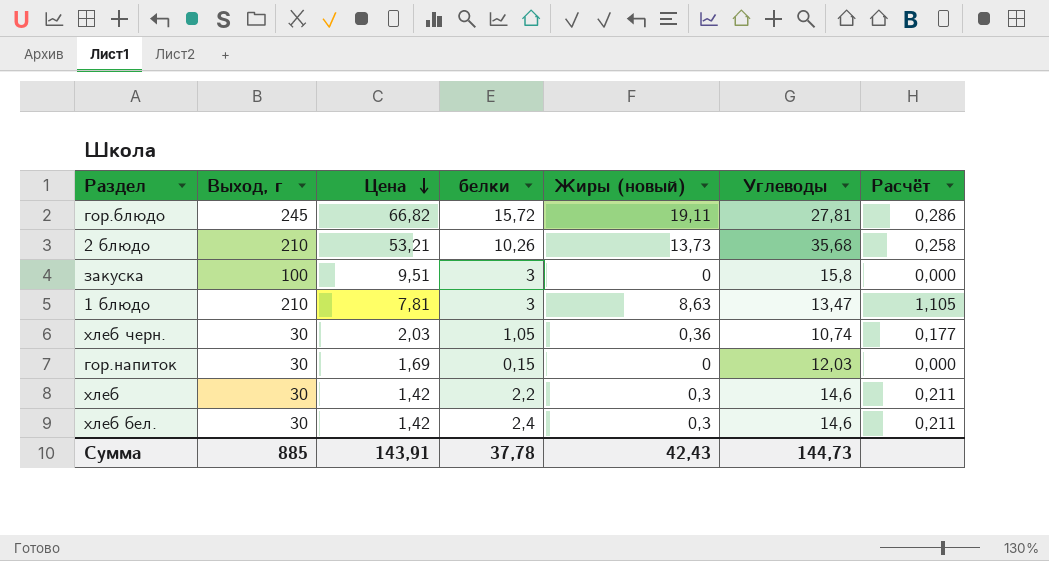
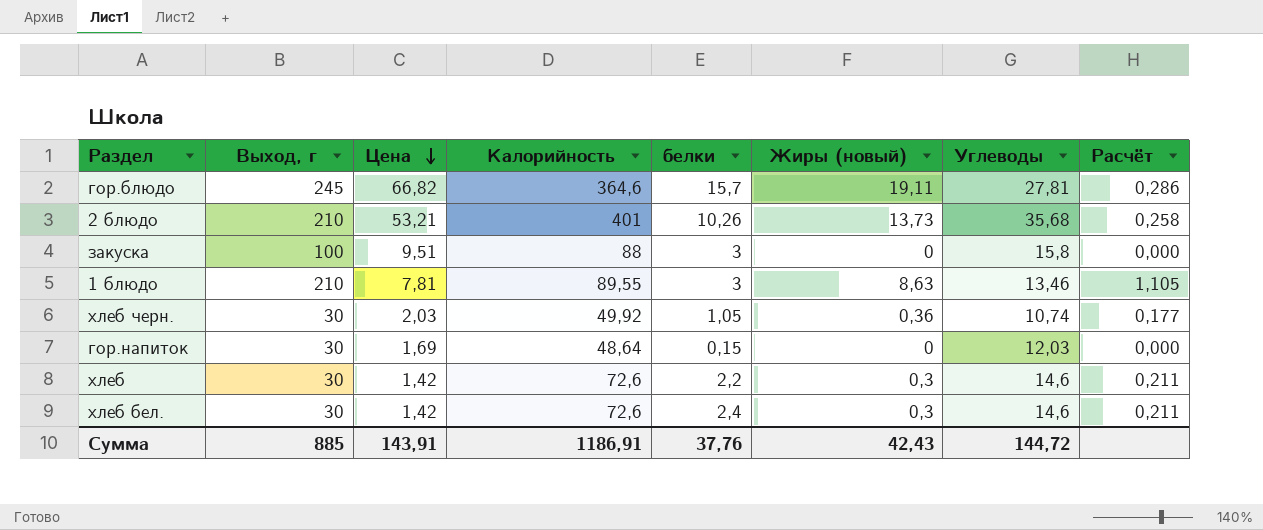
column Калорийность | position: none -> 4
гор.блюдо | белки: 15,72 -> 15,7
1 блюдо | Углеводы: 13,47 -> 13,46
Сумма | белки: 37,78 -> 37,76
Сумма | Углеводы: 144,73 -> 144,72

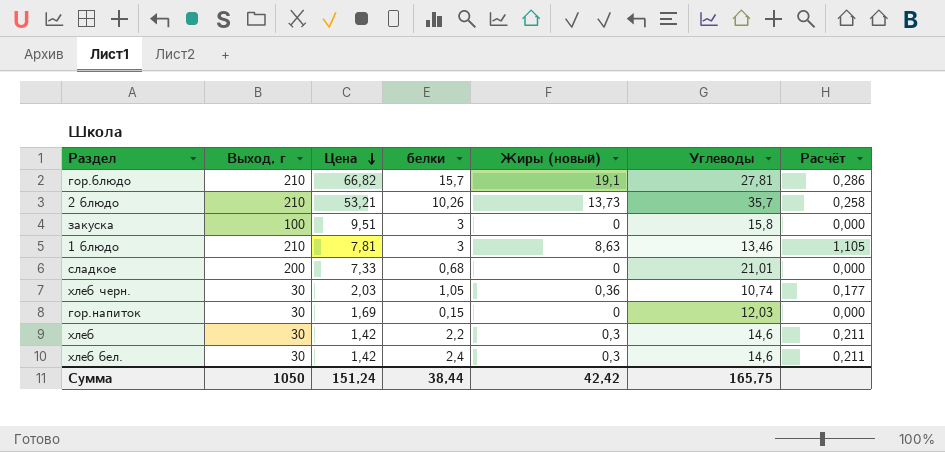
column Калорийность | position: 4 -> none
гор.блюдо | Выход, г: 245 -> 210
гор.блюдо | Жиры (новый): 19,11 -> 19,1
2 блюдо | Углеводы: 35,68 -> 35,7
row сладкое: none -> 200 | 7,33 | 0,68 | 0 | 21,01 | 0,000
Сумма | Выход, г: 885 -> 1050
Сумма | Цена: 143,91 -> 151,24
Сумма | белки: 37,76 -> 38,44
Сумма | Жиры (новый): 42,43 -> 42,42
Сумма | Углеводы: 144,72 -> 165,75

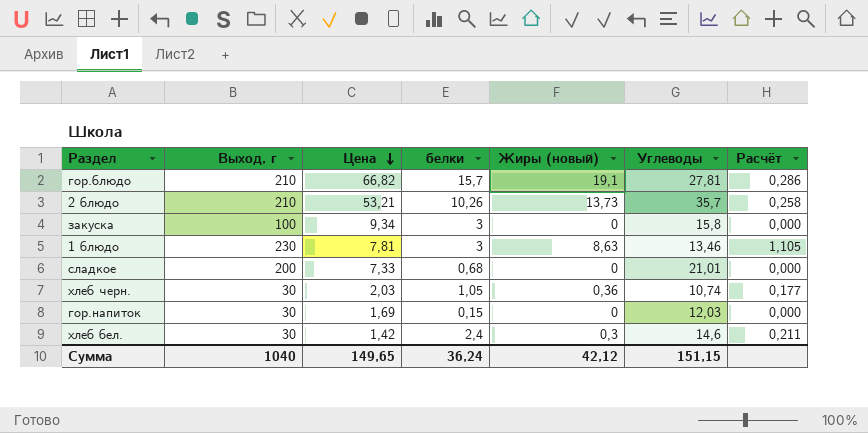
row хлеб: 30 | 1,42 | 2,2 | 0,3 | 14,6 | 0,211 -> none
закуска | Цена: 9,51 -> 9,34
1 блюдо | Выход, г: 210 -> 230
Сумма | Выход, г: 1050 -> 1040
Сумма | Цена: 151,24 -> 149,65
Сумма | белки: 38,44 -> 36,24
Сумма | Жиры (новый): 42,42 -> 42,12
Сумма | Углеводы: 165,75 -> 151,15

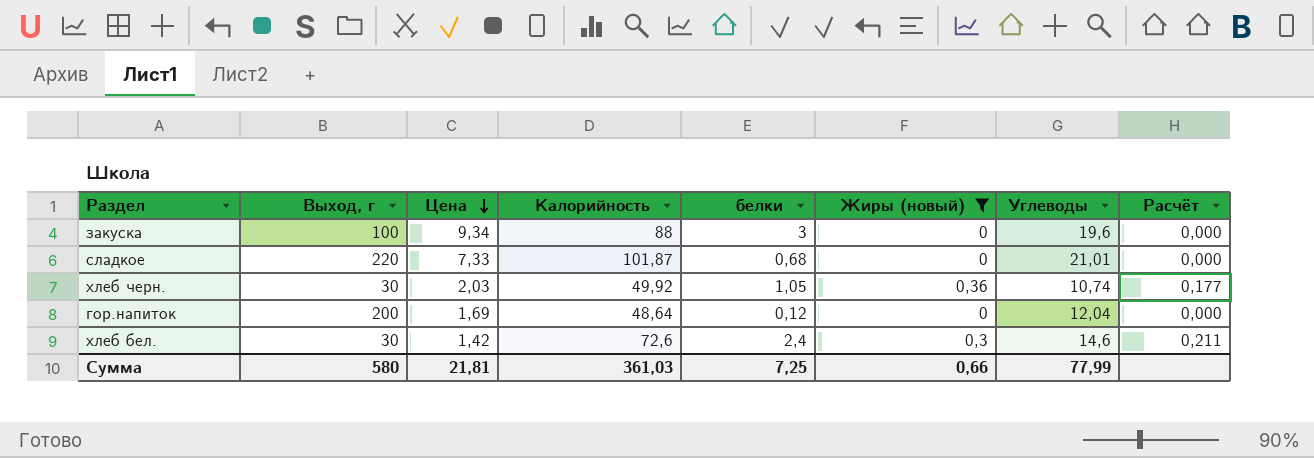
filter: none -> Жиры (новый) <= 0,36
column Калорийность | position: none -> 4
закуска | Углеводы: 15,8 -> 19,6
сладкое | Выход, г: 200 -> 220
гор.напиток | Выход, г: 30 -> 200
гор.напиток | белки: 0,15 -> 0,12
гор.напиток | Углеводы: 12,03 -> 12,04
Сумма | Выход, г: 1040 -> 580
Сумма | Цена: 149,65 -> 21,81
Сумма | белки: 36,24 -> 7,25
Сумма | Жиры (новый): 42,12 -> 0,66
Сумма | Углеводы: 151,15 -> 77,99

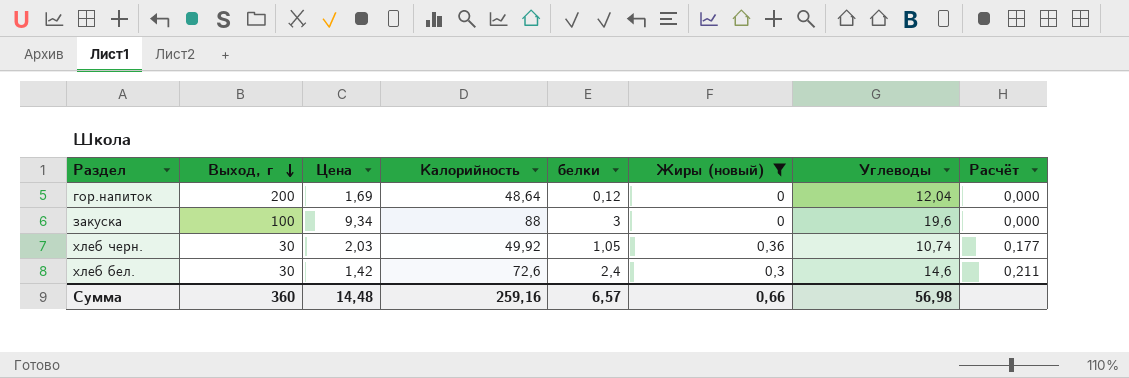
row order: Цена descending -> Выход, г descending
row сладкое: 220 | 7,33 | 101,87 | 0,68 | 0 | 21,01 | 0,000 -> none
Сумма | Выход, г: 580 -> 360
Сумма | Цена: 21,81 -> 14,48
Сумма | Калорийность: 361,03 -> 259,16
Сумма | белки: 7,25 -> 6,57
Сумма | Углеводы: 77,99 -> 56,98

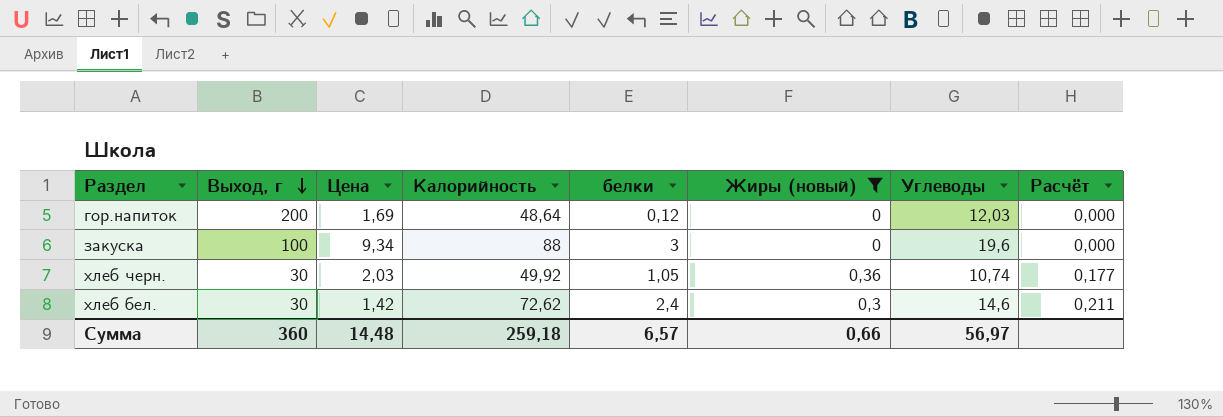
гор.напиток | Углеводы: 12,04 -> 12,03
хлеб бел. | Калорийность: 72,6 -> 72,62
Сумма | Калорийность: 259,16 -> 259,18
Сумма | Углеводы: 56,98 -> 56,97

